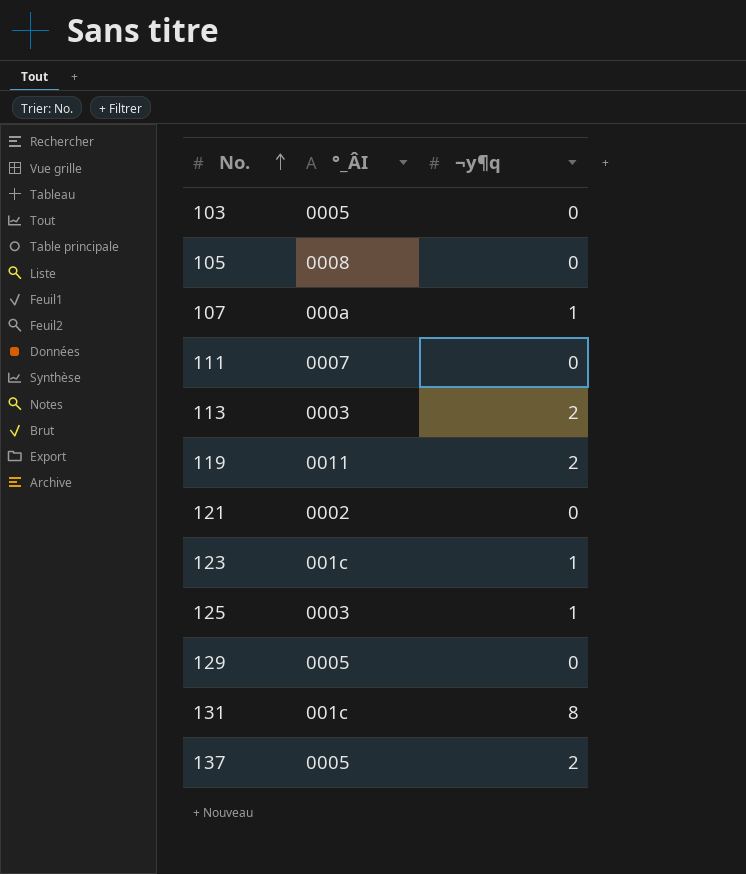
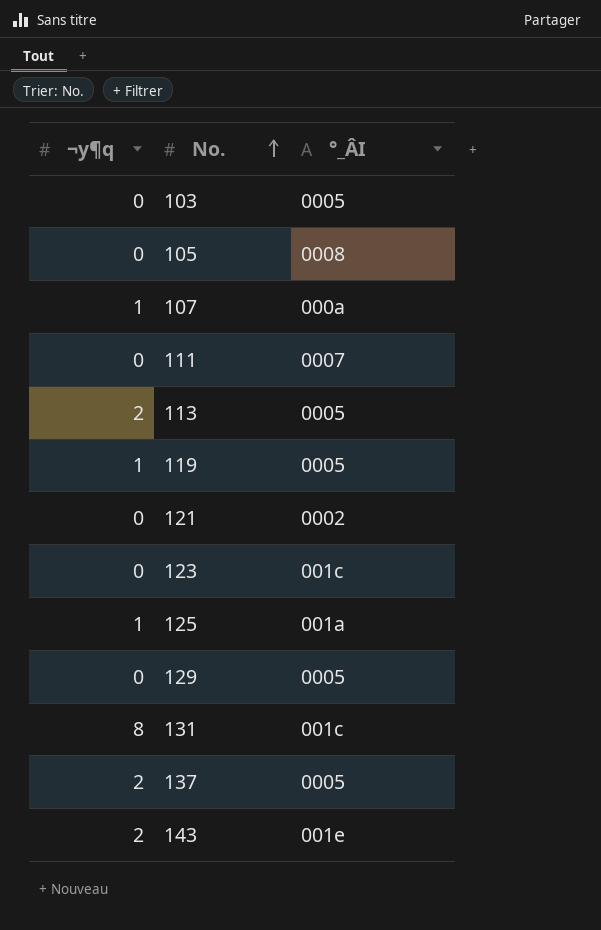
column ¬y¶q | position: 3 -> 1
113 | °_ÂI: 0003 -> 0005
119 | ¬y¶q: 2 -> 1
119 | °_ÂI: 0011 -> 0005
123 | ¬y¶q: 1 -> 0
125 | °_ÂI: 0003 -> 001a
row 143: none -> 2 | 001e

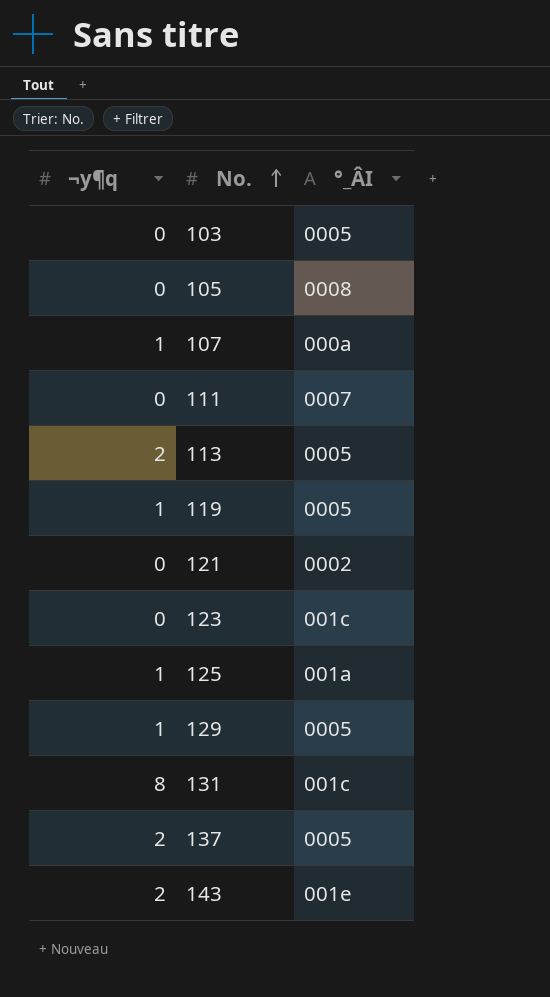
129 | ¬y¶q: 0 -> 1

